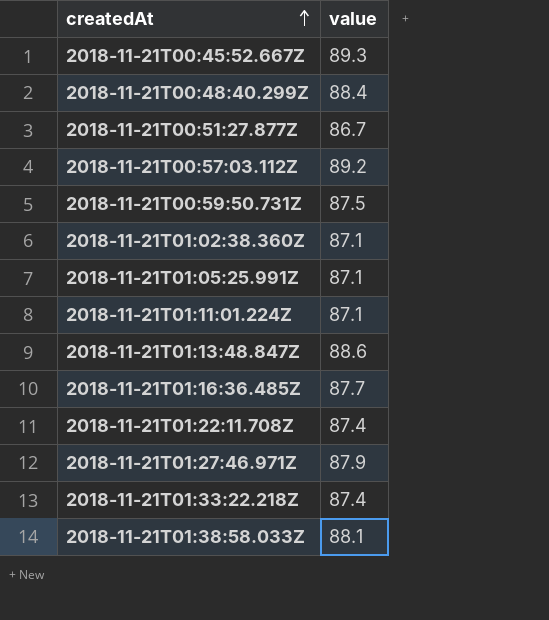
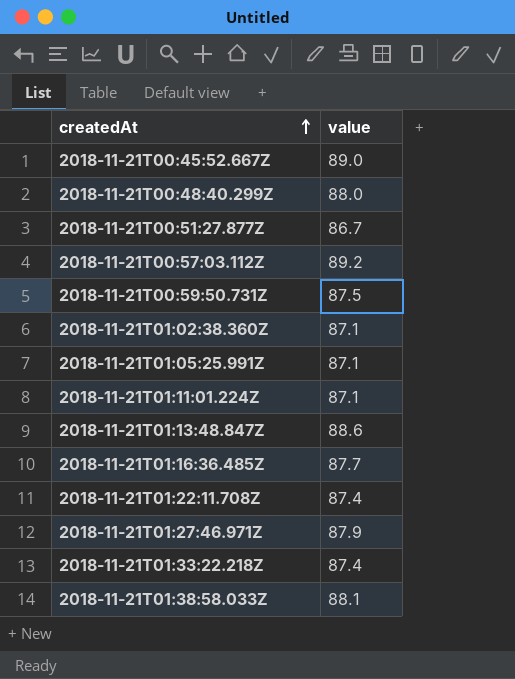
2018-11-21T00:45:52.667Z | value: 89.3 -> 89.0
2018-11-21T00:48:40.299Z | value: 88.4 -> 88.0

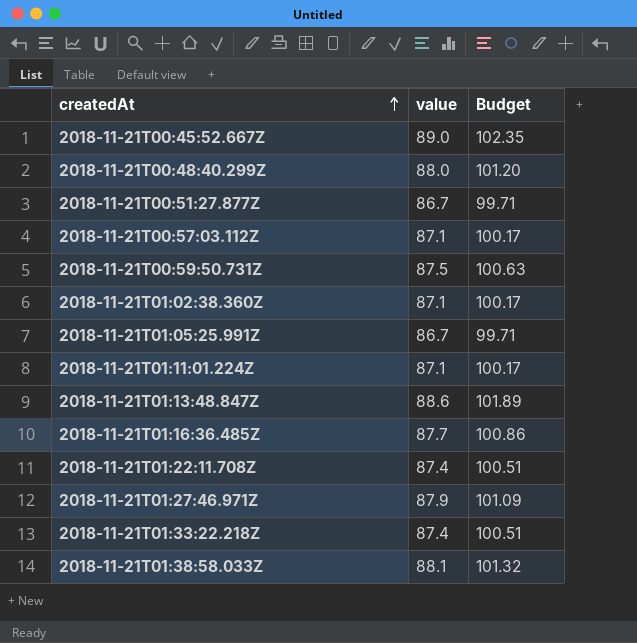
column Budget | formula: none -> [value] * 1.15
2018-11-21T00:57:03.112Z | value: 89.2 -> 87.1
2018-11-21T01:05:25.991Z | value: 87.1 -> 86.7

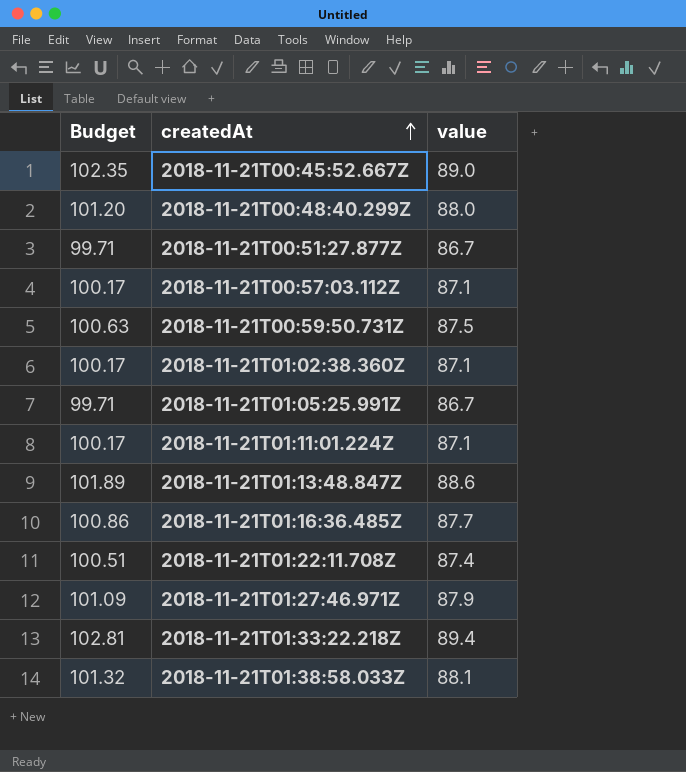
column Budget | position: 3 -> 1
2018-11-21T01:33:22.218Z | Budget: 100.51 -> 102.81
2018-11-21T01:33:22.218Z | value: 87.4 -> 89.4

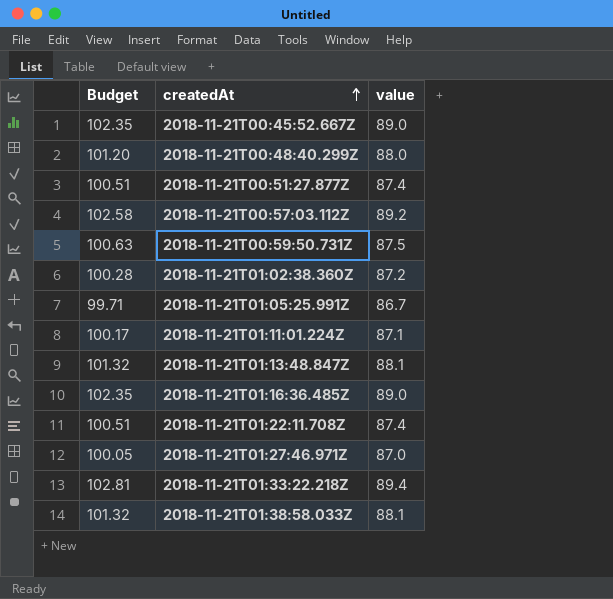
2018-11-21T00:51:27.877Z | Budget: 99.71 -> 100.51
2018-11-21T00:51:27.877Z | value: 86.7 -> 87.4
2018-11-21T00:57:03.112Z | Budget: 100.17 -> 102.58
2018-11-21T00:57:03.112Z | value: 87.1 -> 89.2
2018-11-21T01:02:38.360Z | Budget: 100.17 -> 100.28
2018-11-21T01:02:38.360Z | value: 87.1 -> 87.2
2018-11-21T01:13:48.847Z | Budget: 101.89 -> 101.32
2018-11-21T01:13:48.847Z | value: 88.6 -> 88.1
2018-11-21T01:16:36.485Z | Budget: 100.86 -> 102.35
2018-11-21T01:16:36.485Z | value: 87.7 -> 89.0
2018-11-21T01:27:46.971Z | Budget: 101.09 -> 100.05
2018-11-21T01:27:46.971Z | value: 87.9 -> 87.0

